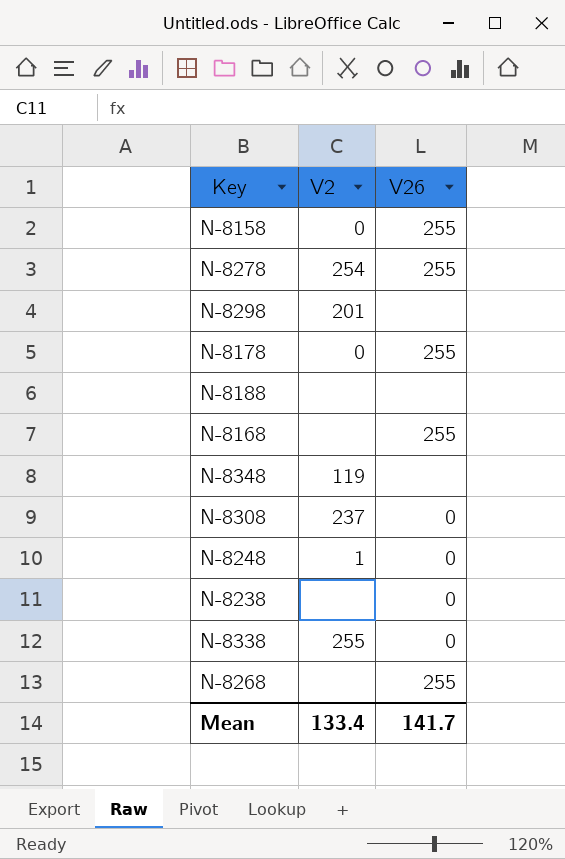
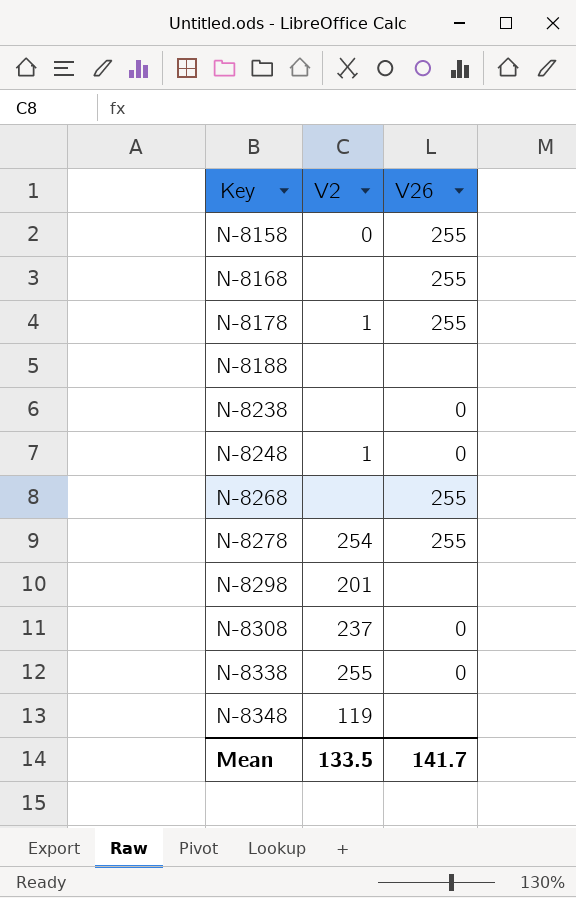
row order: none -> Key ascending
N-8178 | V2: 0 -> 1
Mean | V2: 133.4 -> 133.5

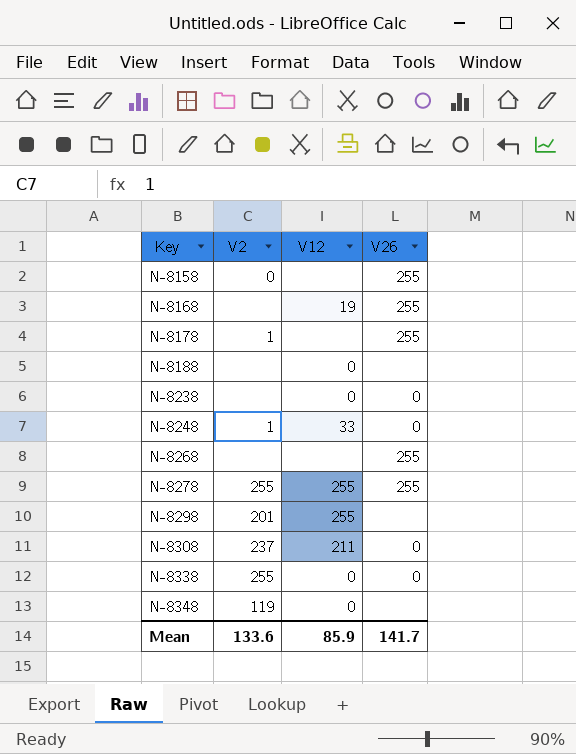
column V12 | position: none -> 3
N-8278 | V2: 254 -> 255
Mean | V2: 133.5 -> 133.6

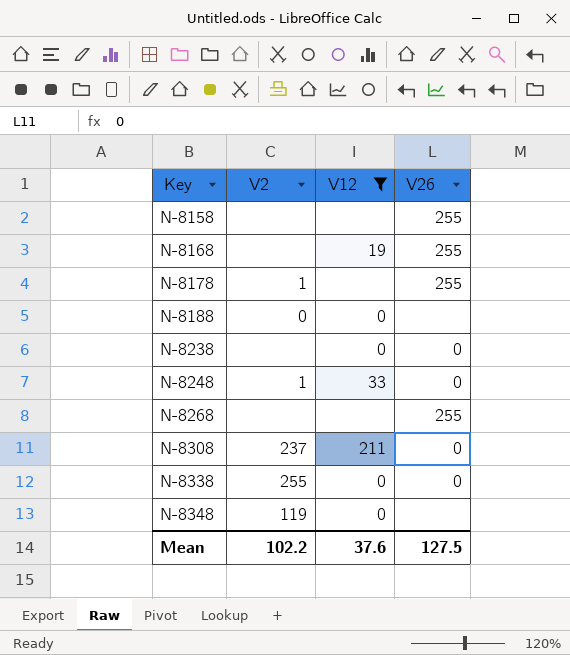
filter: none -> V12 != 255
N-8158 | V2: 0 -> none
N-8188 | V2: none -> 0
Mean | V2: 133.6 -> 102.2
Mean | V12: 85.9 -> 37.6
Mean | V26: 141.7 -> 127.5

